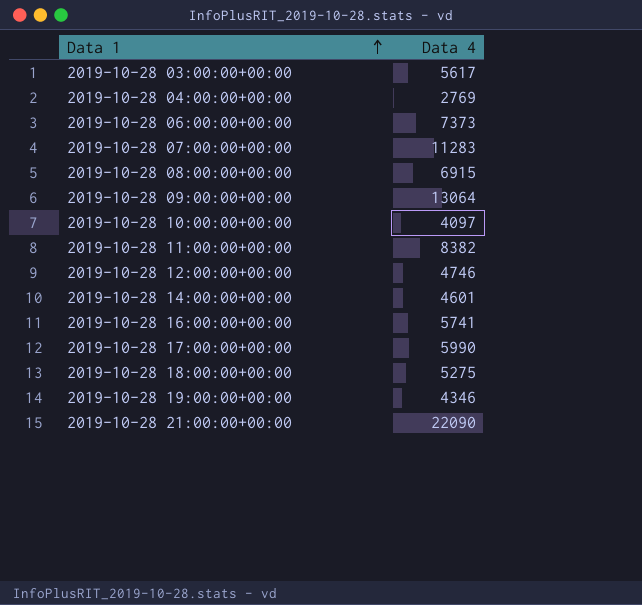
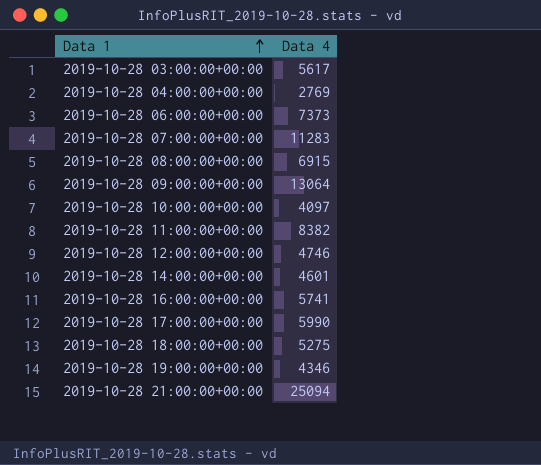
2019-10-28 21:00:00+00:00 | Data 4: 22090 -> 25094

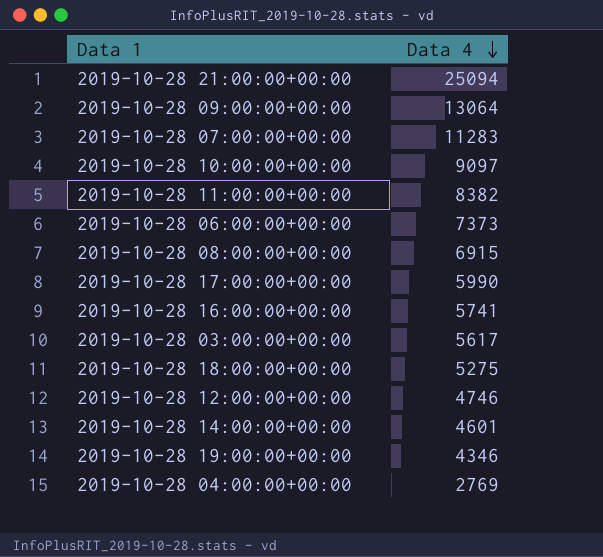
row order: Data 1 ascending -> Data 4 descending
2019-10-28 10:00:00+00:00 | Data 4: 4097 -> 9097

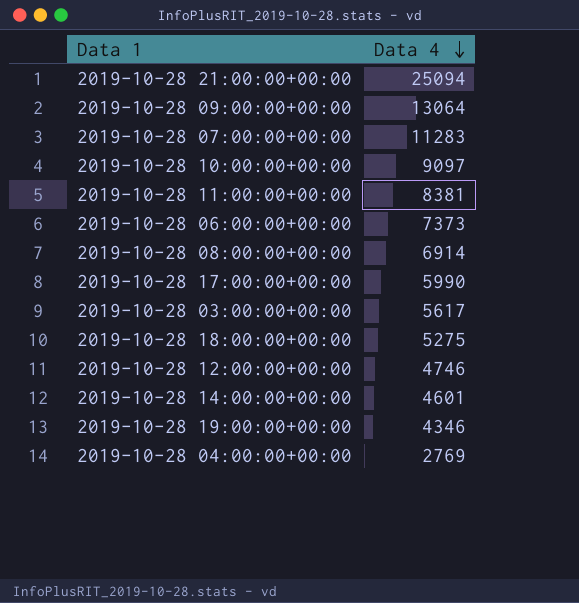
row 2019-10-28 16:00:00+00:00: 5741 -> none
2019-10-28 11:00:00+00:00 | Data 4: 8382 -> 8381
2019-10-28 08:00:00+00:00 | Data 4: 6915 -> 6914

